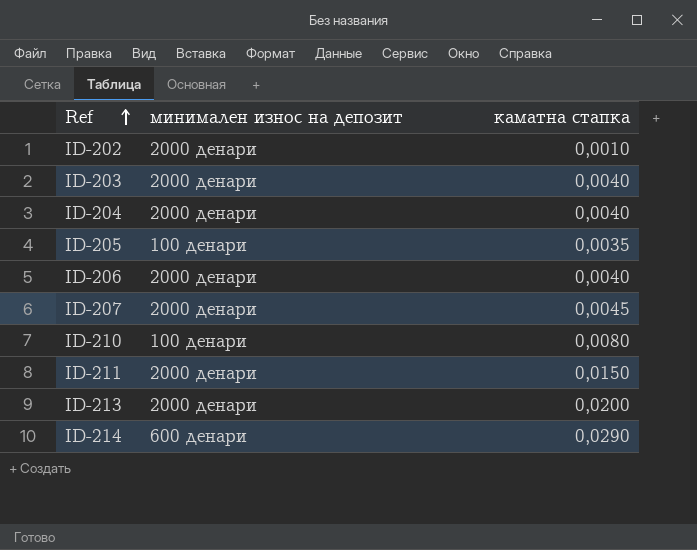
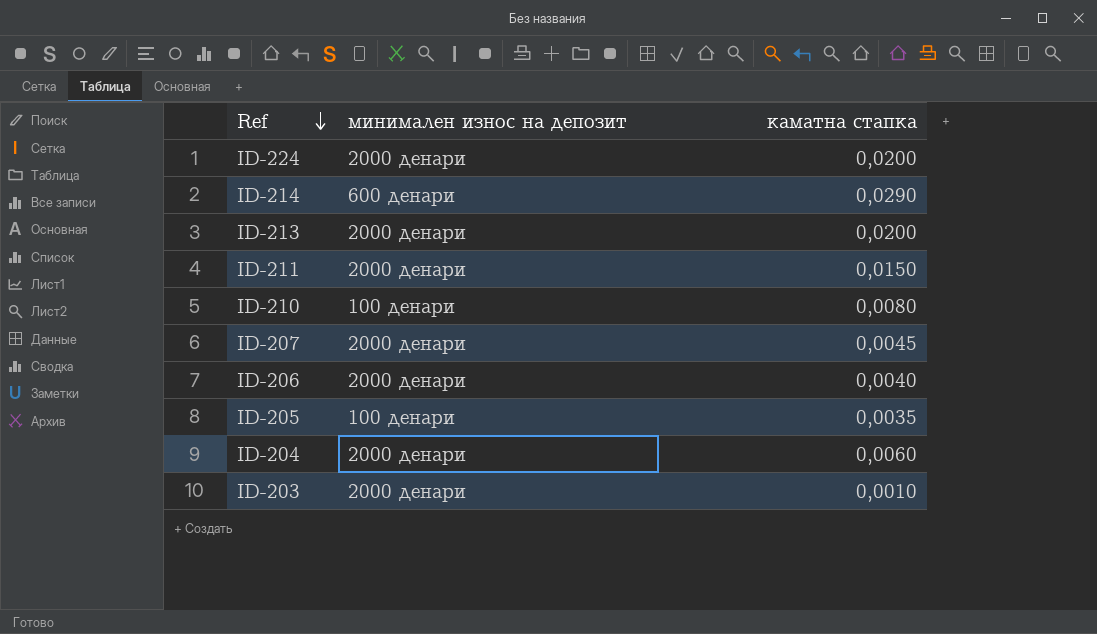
row order: Ref ascending -> Ref descending
row ID-202: 2000 денари | 0,0010 -> none
row ID-224: none -> 2000 денари | 0,0200
ID-204 | каматна стапка: 0,0040 -> 0,0060
ID-203 | каматна стапка: 0,0040 -> 0,0010

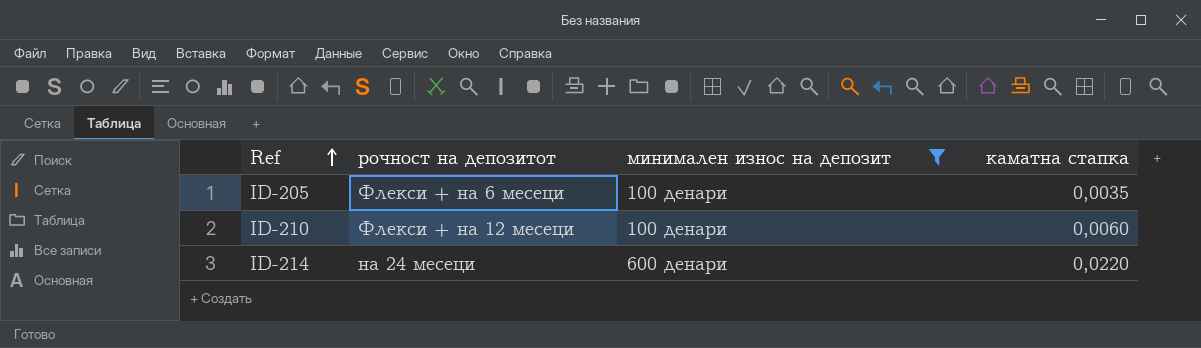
filter: none -> минимален износ на депозит != 2000 денари
row order: Ref descending -> Ref ascending
column рочност на депозитот | position: none -> 2
ID-210 | каматна стапка: 0,0080 -> 0,0060
ID-214 | каматна стапка: 0,0290 -> 0,0220

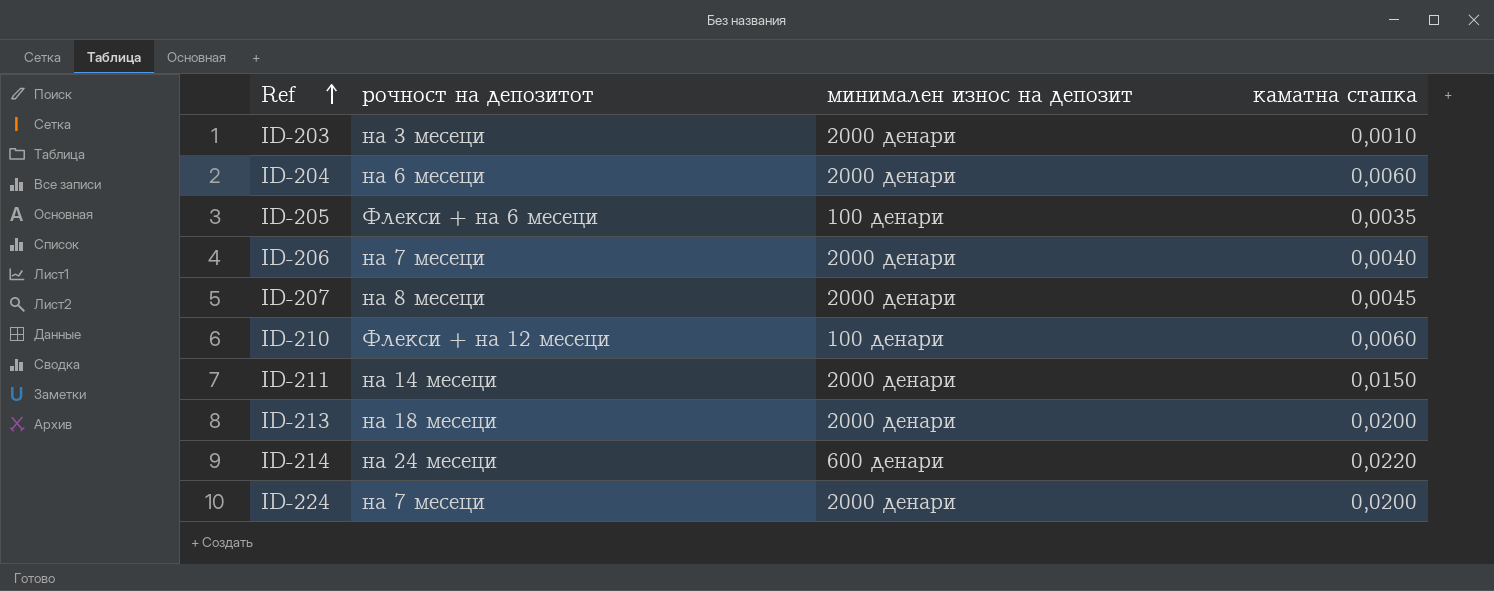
filter: минимален износ на депозит != 2000 денари -> none

